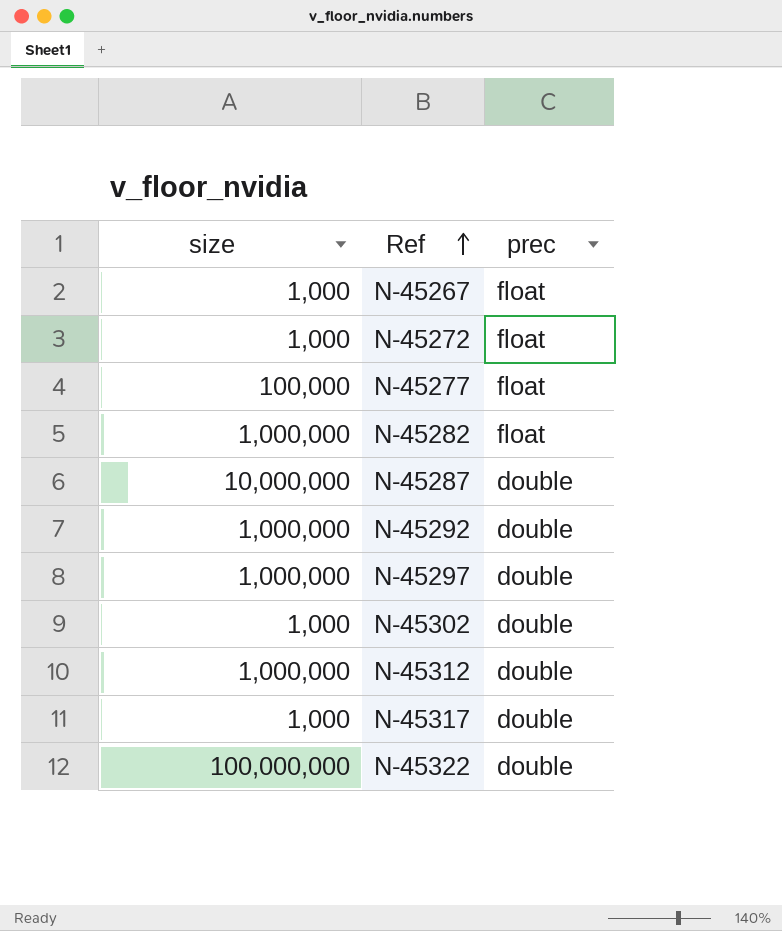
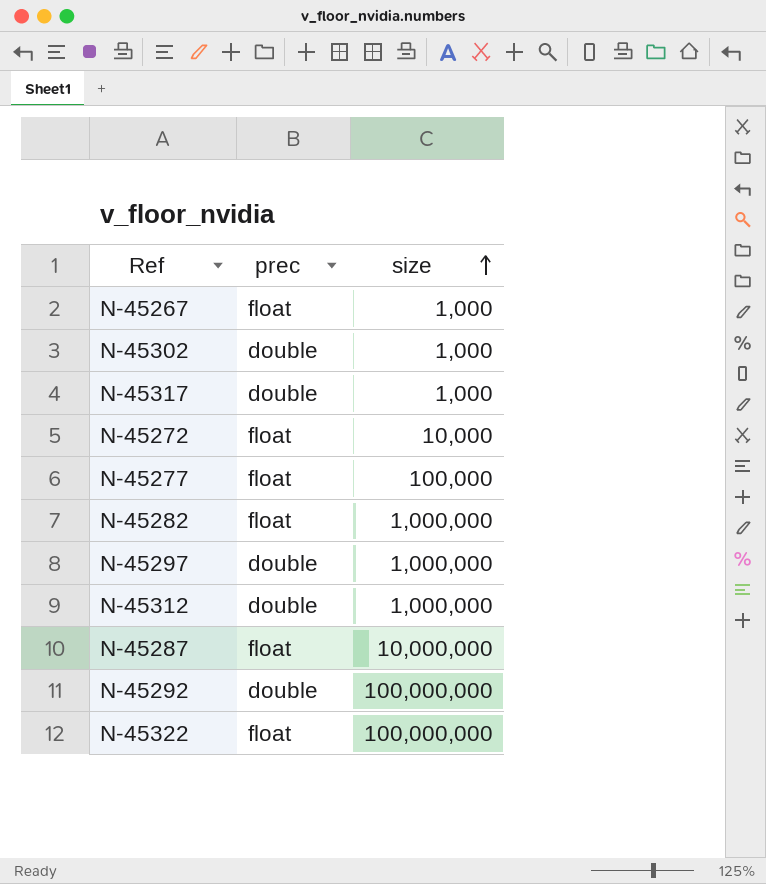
row order: Ref ascending -> size ascending
column size | position: 1 -> 3
N-45272 | size: 1,000 -> 10,000
N-45287 | prec: double -> float
N-45292 | size: 1,000,000 -> 100,000,000
N-45322 | prec: double -> float

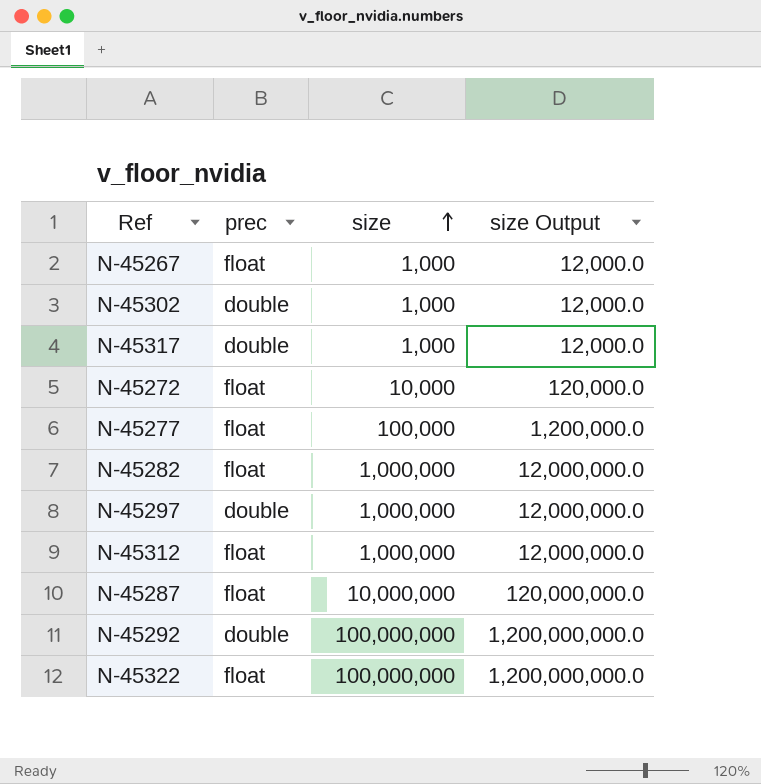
column size Output | formula: none -> [size] * 12
N-45312 | prec: double -> float

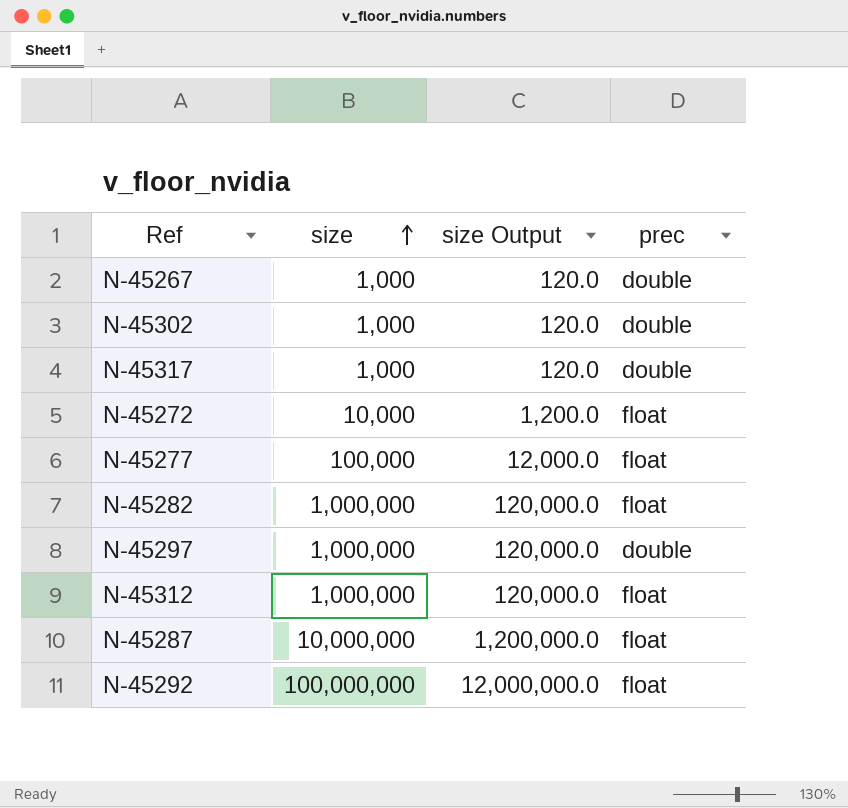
column size Output | formula: [size] * 12 -> [size] * 0.12
column prec | position: 2 -> 4
row N-45322: float | 100,000,000 | 1,200,000,000.0 -> none
N-45267 | prec: float -> double
N-45292 | prec: double -> float

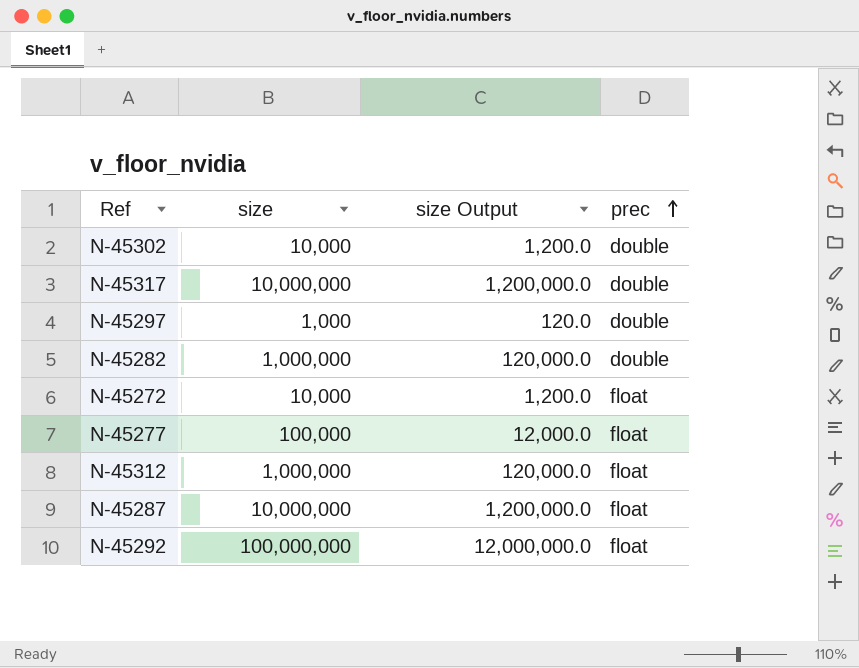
row order: size ascending -> prec ascending
row N-45267: 1,000 | 120.0 | double -> none
N-45302 | size: 1,000 -> 10,000
N-45302 | size Output: 120.0 -> 1,200.0
N-45317 | size: 1,000 -> 10,000,000
N-45317 | size Output: 120.0 -> 1,200,000.0
N-45297 | size: 1,000,000 -> 1,000
N-45297 | size Output: 120,000.0 -> 120.0
N-45282 | prec: float -> double

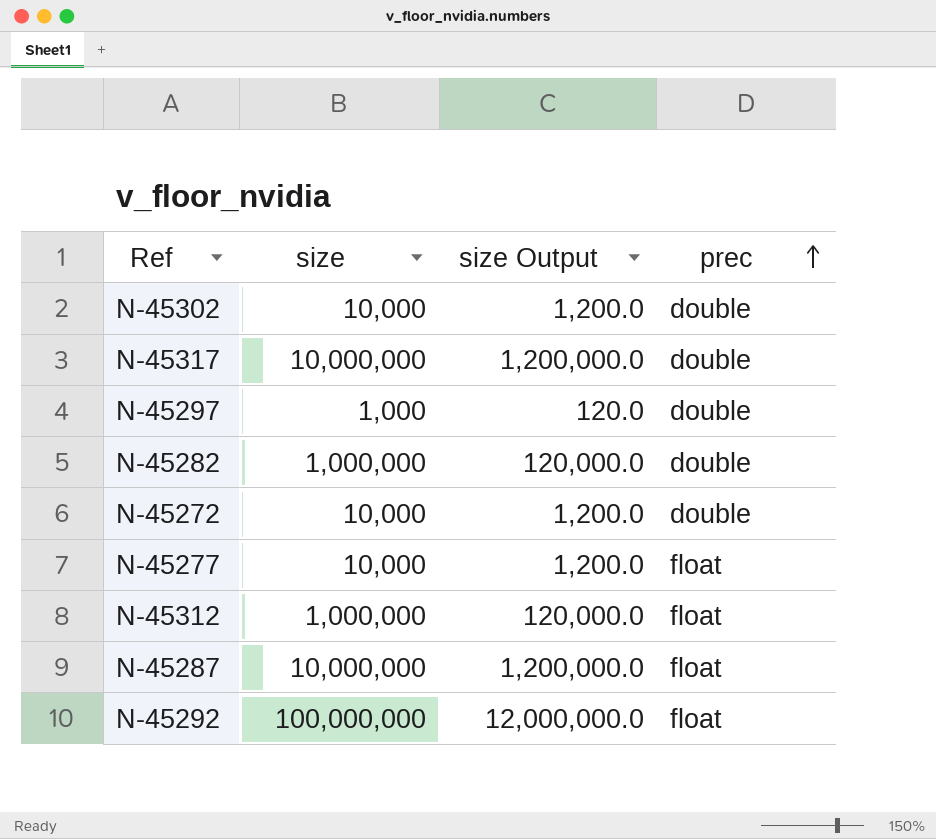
N-45272 | prec: float -> double
N-45277 | size: 100,000 -> 10,000
N-45277 | size Output: 12,000.0 -> 1,200.0

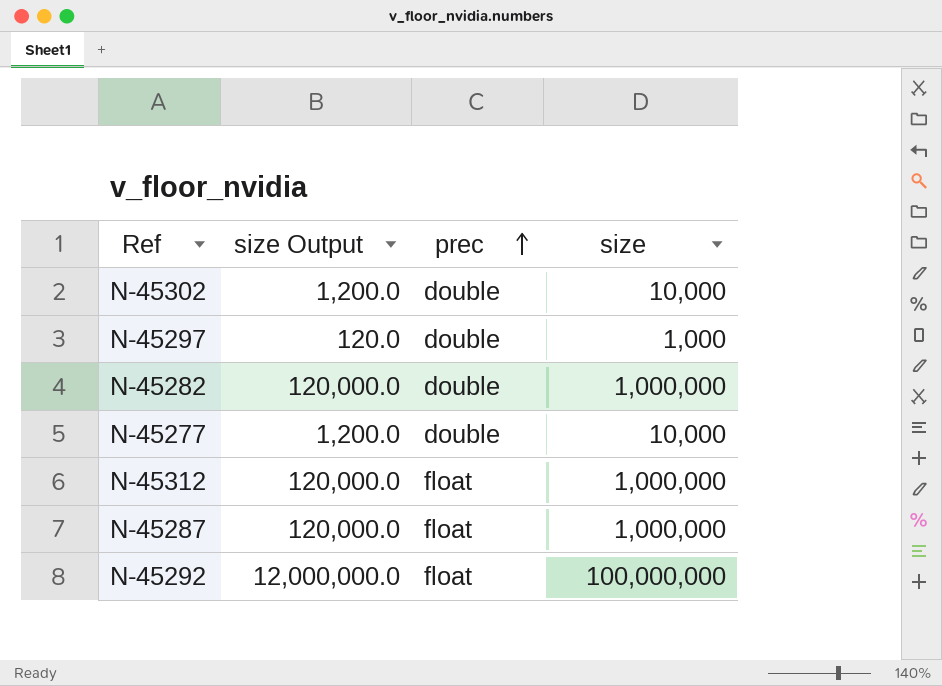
column size | position: 2 -> 4
row N-45317: 10,000,000 | 1,200,000.0 | double -> none
row N-45272: 10,000 | 1,200.0 | double -> none
N-45277 | prec: float -> double
N-45287 | size Output: 1,200,000.0 -> 120,000.0
N-45287 | size: 10,000,000 -> 1,000,000

